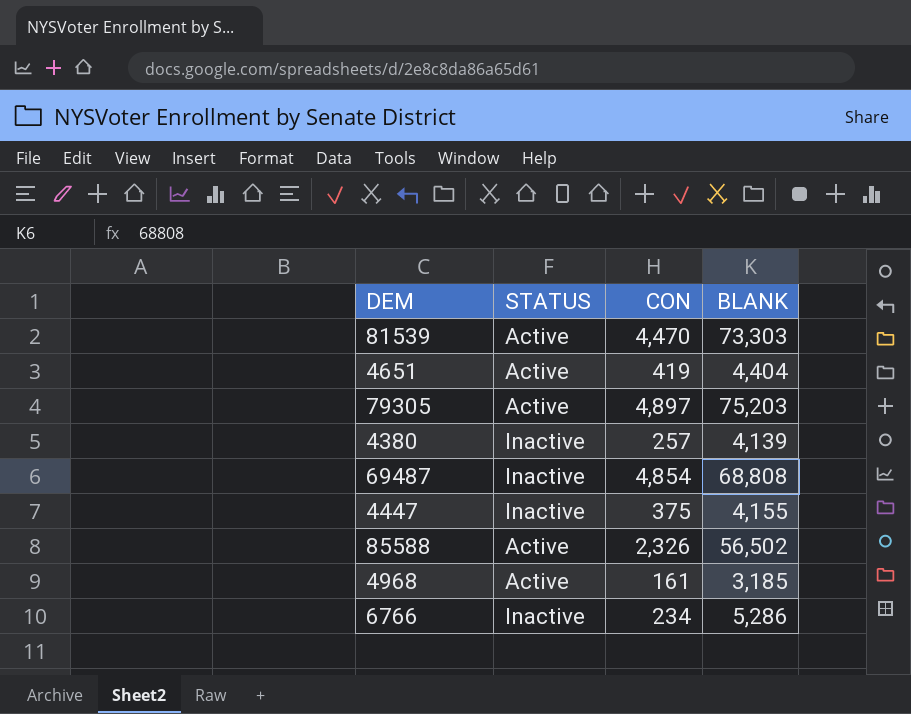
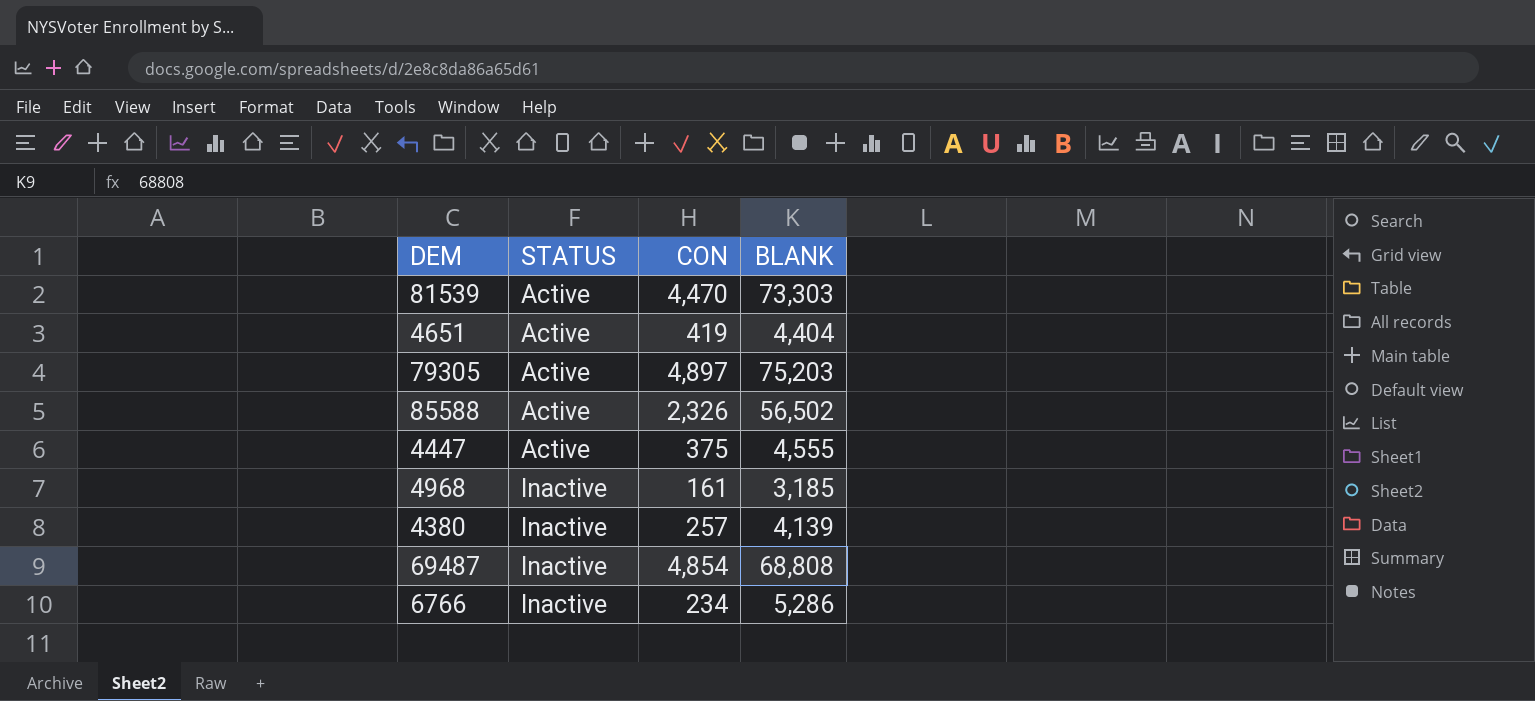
row order: none -> STATUS ascending
4447 | STATUS: Inactive -> Active
4447 | BLANK: 4,155 -> 4,555
4968 | STATUS: Active -> Inactive

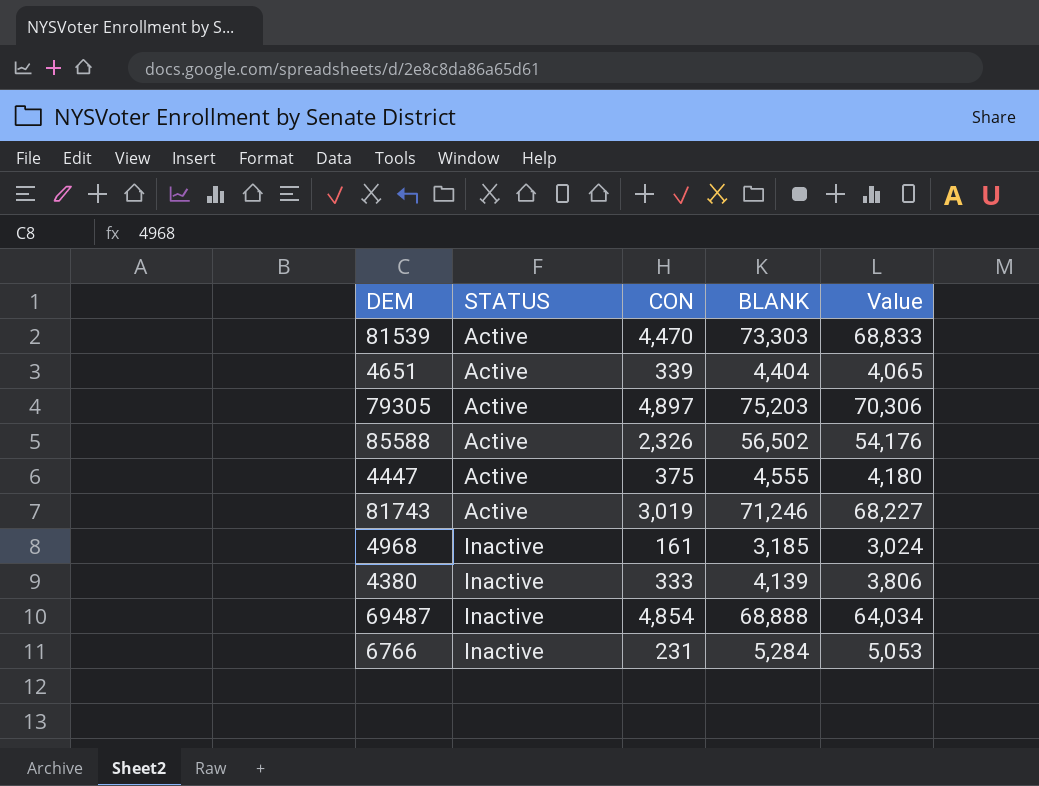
column Value | formula: none -> [BLANK] - [CON]
4651 | CON: 419 -> 339
row 81743: none -> Active | 3,019 | 71,246 | 68,227
4380 | CON: 257 -> 333
69487 | BLANK: 68,808 -> 68,888
6766 | CON: 234 -> 231
6766 | BLANK: 5,286 -> 5,284

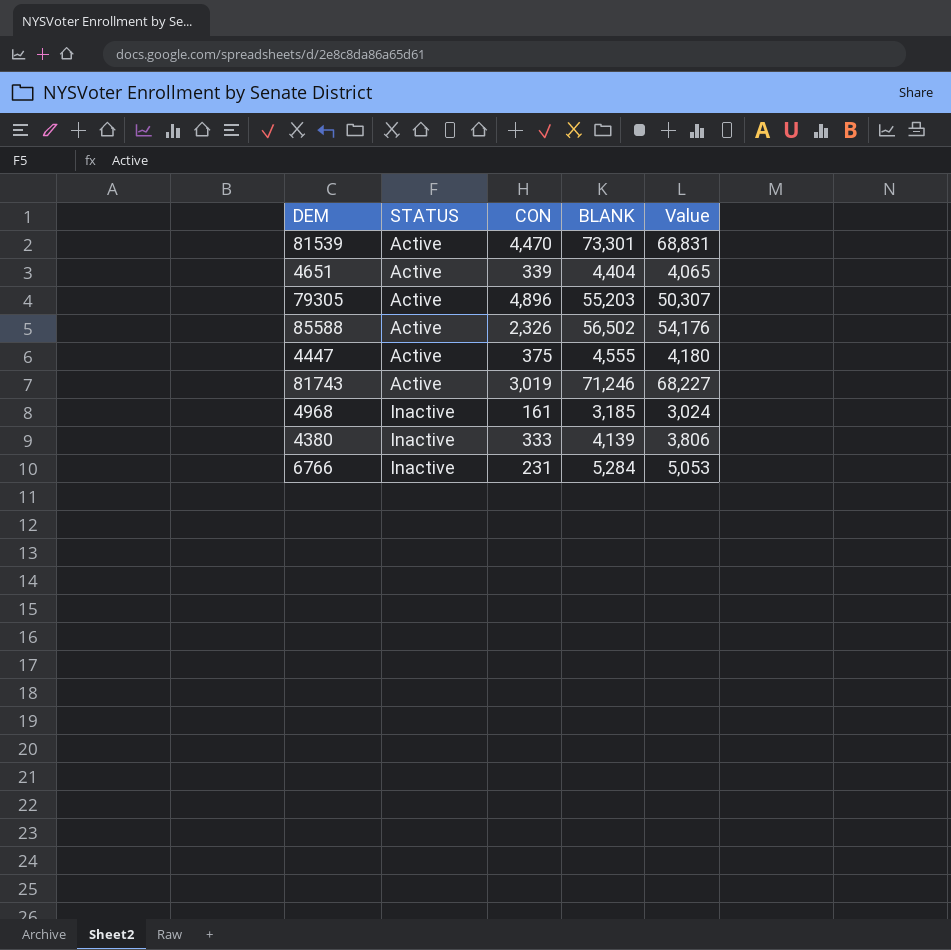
row 69487: Inactive | 4,854 | 68,888 | 64,034 -> none
81539 | BLANK: 73,303 -> 73,301
81539 | Value: 68,833 -> 68,831
79305 | CON: 4,897 -> 4,896
79305 | BLANK: 75,203 -> 55,203
79305 | Value: 70,306 -> 50,307

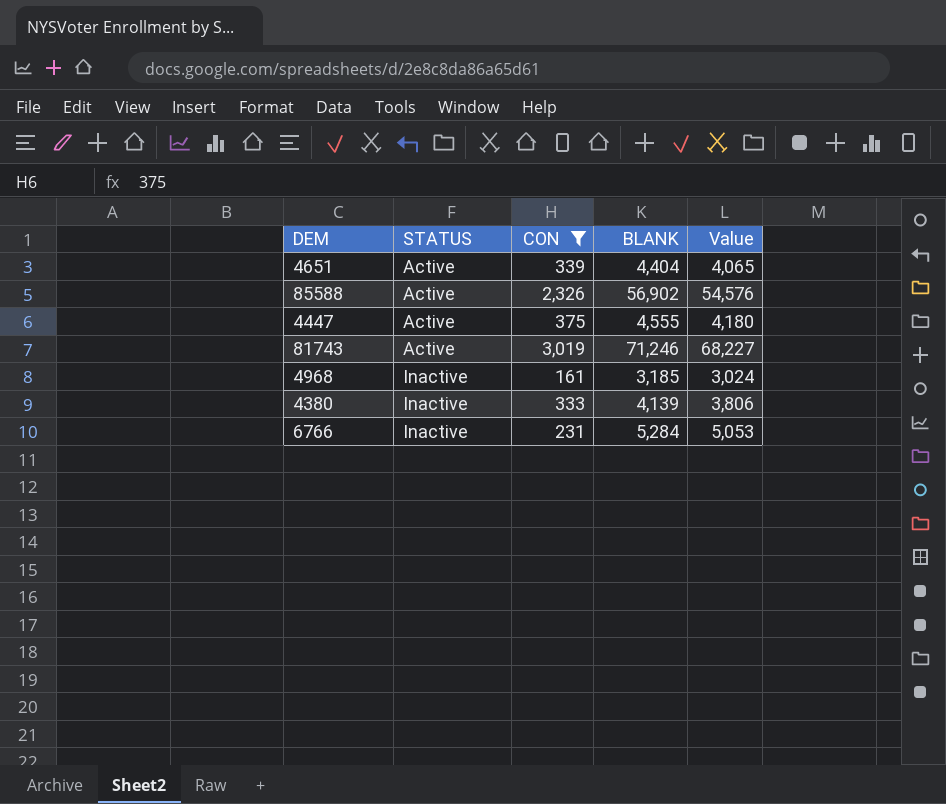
filter: none -> CON <= 3,019
85588 | BLANK: 56,502 -> 56,902
85588 | Value: 54,176 -> 54,576

